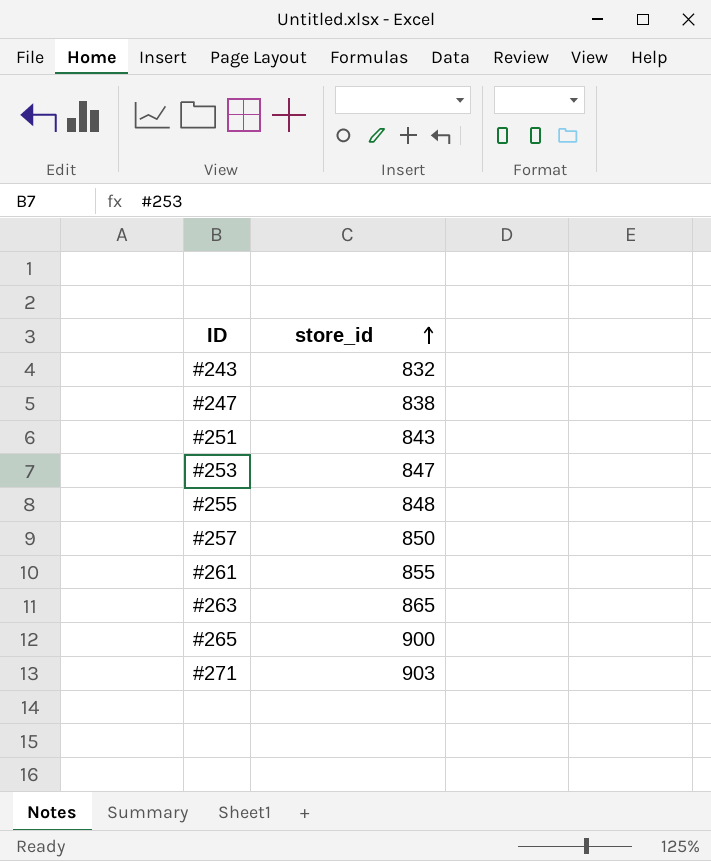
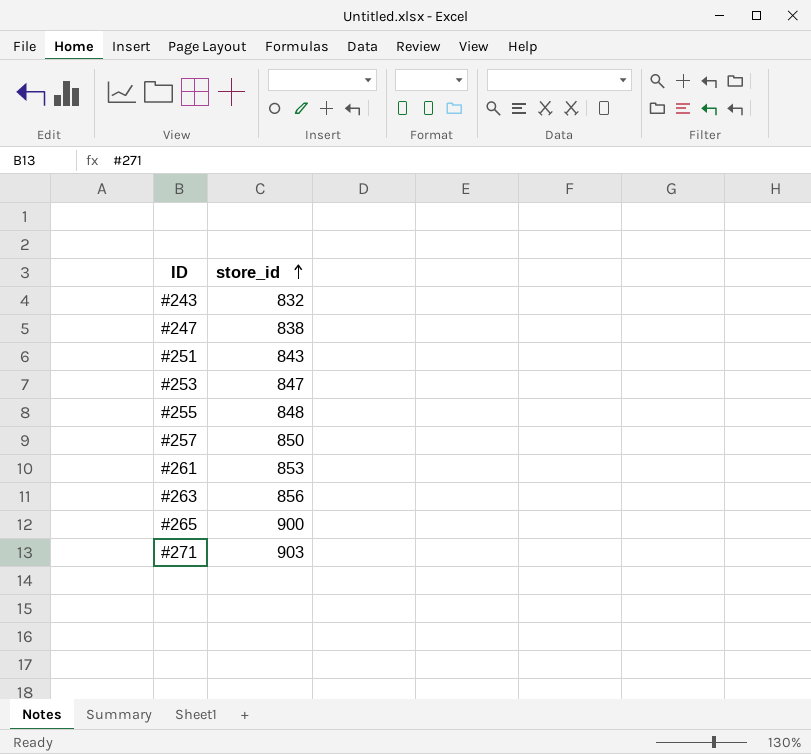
#261 | store_id: 855 -> 853
#263 | store_id: 865 -> 856

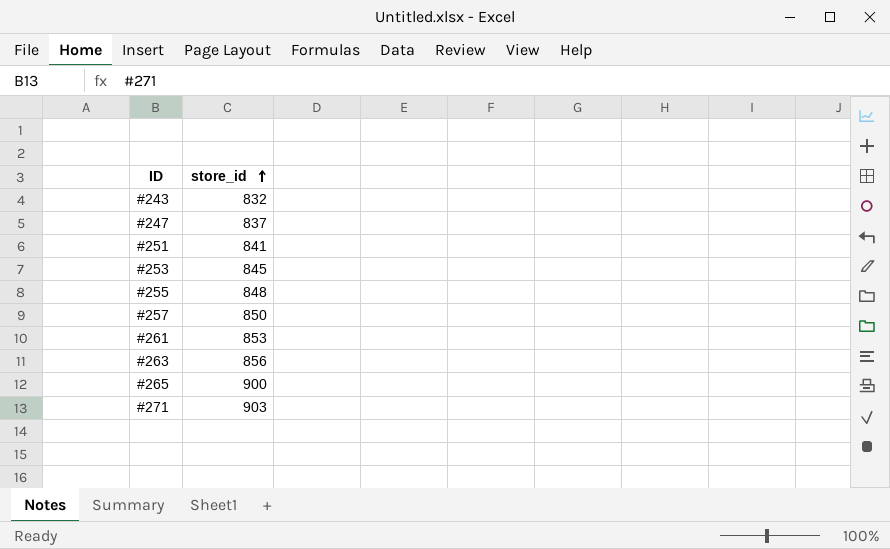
#247 | store_id: 838 -> 837
#251 | store_id: 843 -> 841
#253 | store_id: 847 -> 845

